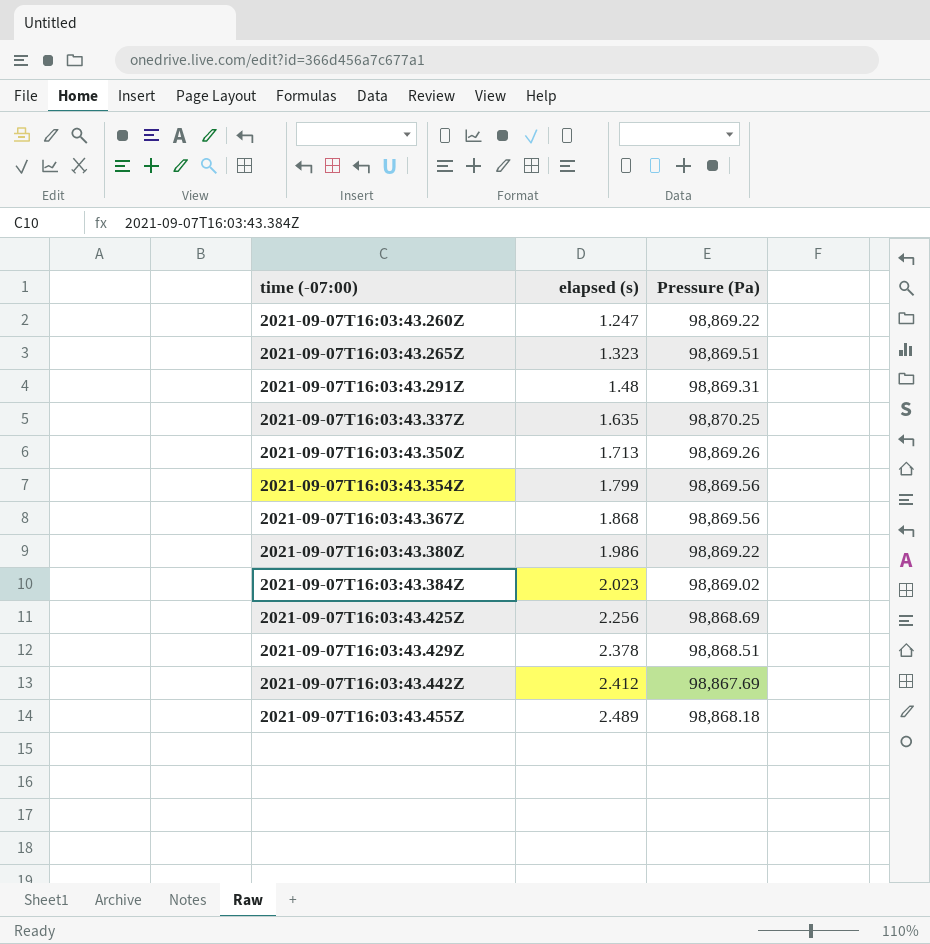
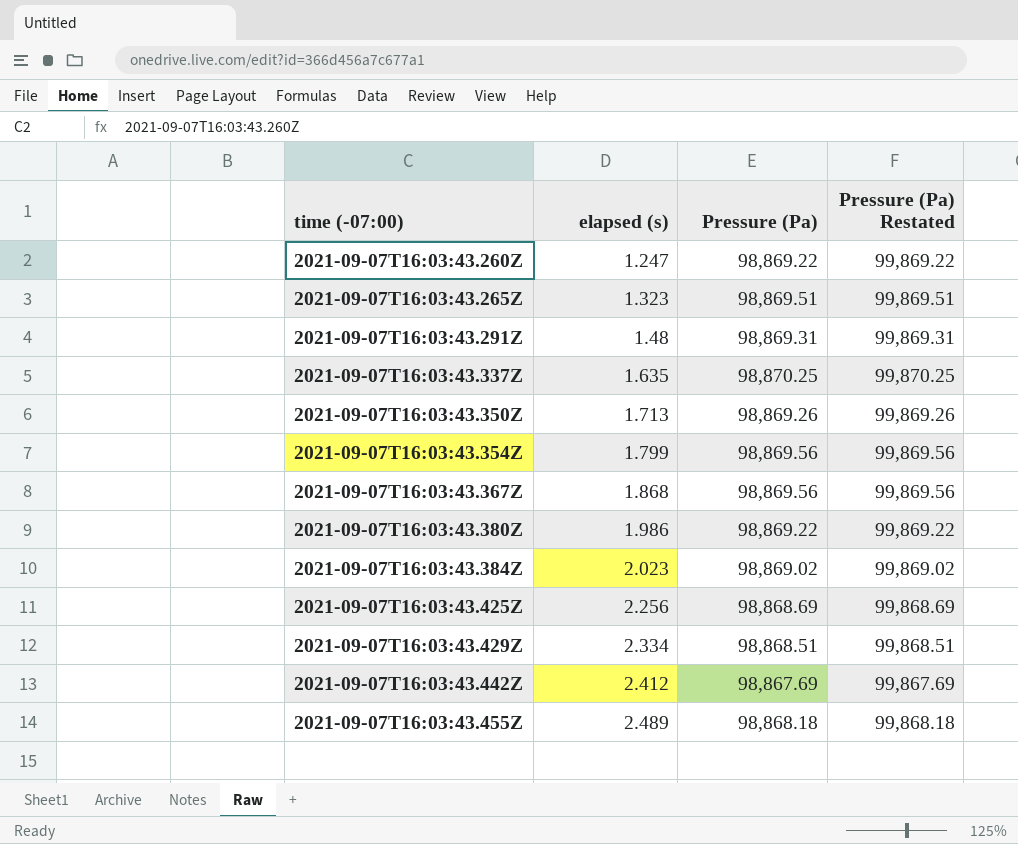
column Pressure (Pa) Restated | formula: none -> [Pressure (Pa)] + 1000
2021-09-07T16:03:43.429Z | elapsed (s): 2.378 -> 2.334

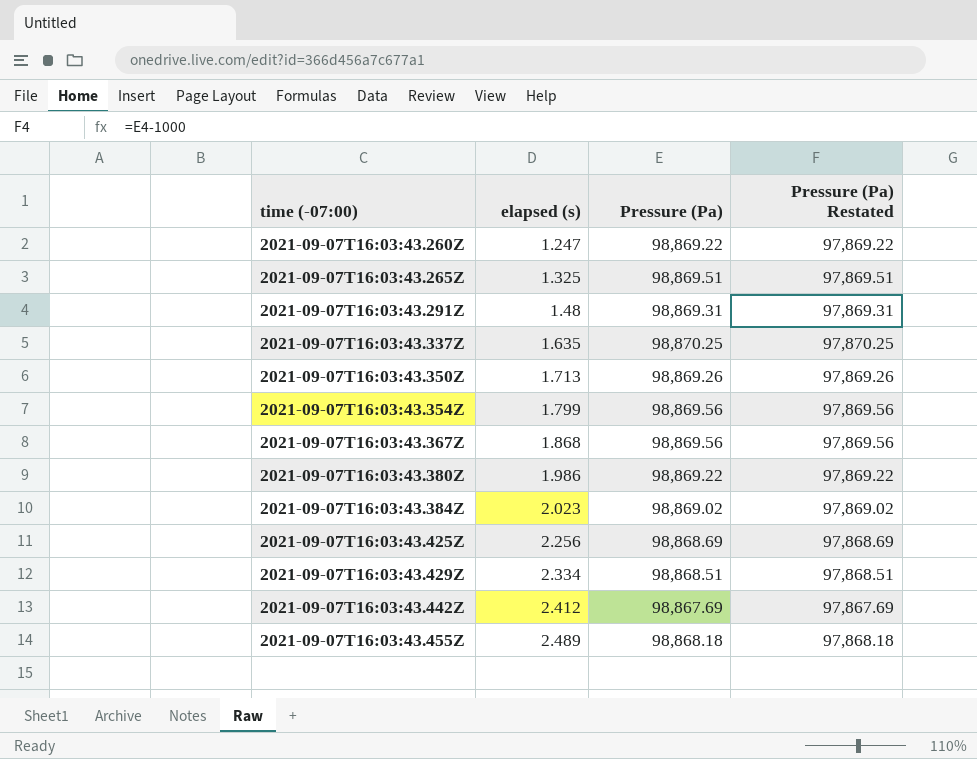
column Pressure (Pa) Restated | formula: [Pressure (Pa)] + 1000 -> [Pressure (Pa)] - 1000
2021-09-07T16:03:43.265Z | elapsed (s): 1.323 -> 1.325

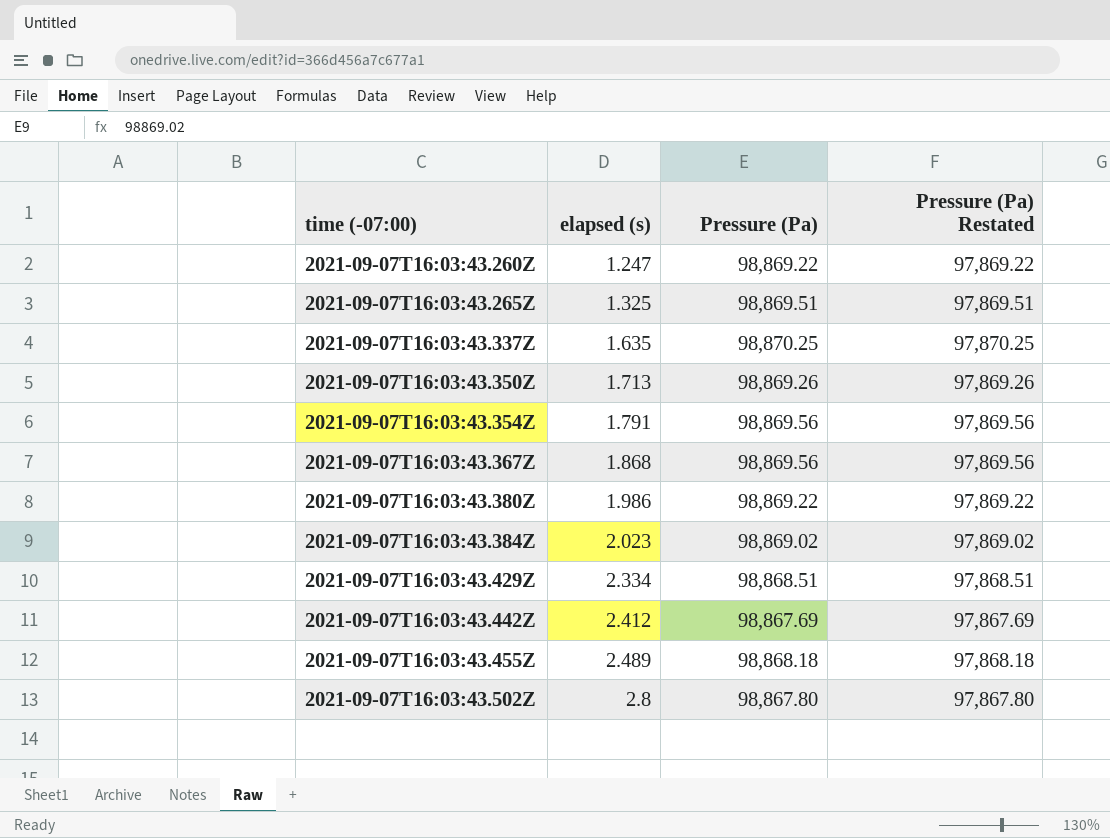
row 2021-09-07T16:03:43.291Z: 1.48 | 98,869.31 | 97,869.31 -> none
row 2021-09-07T16:03:43.425Z: 2.256 | 98,868.69 | 97,868.69 -> none
2021-09-07T16:03:43.354Z | elapsed (s): 1.799 -> 1.791
row 2021-09-07T16:03:43.502Z: none -> 2.8 | 98,867.80 | 97,867.80

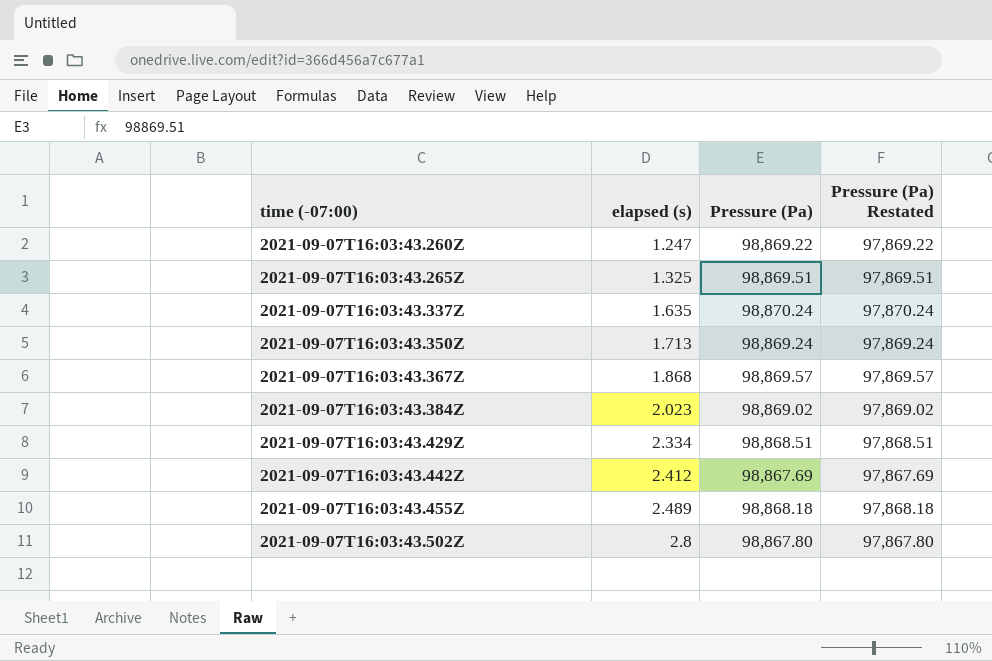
row 2021-09-07T16:03:43.354Z: 1.791 | 98,869.56 | 97,869.56 -> none
row 2021-09-07T16:03:43.380Z: 1.986 | 98,869.22 | 97,869.22 -> none
2021-09-07T16:03:43.337Z | Pressure (Pa): 98,870.25 -> 98,870.24
2021-09-07T16:03:43.337Z | Pressure (Pa) Restated: 97,870.25 -> 97,870.24
2021-09-07T16:03:43.350Z | Pressure (Pa): 98,869.26 -> 98,869.24
2021-09-07T16:03:43.350Z | Pressure (Pa) Restated: 97,869.26 -> 97,869.24
2021-09-07T16:03:43.367Z | Pressure (Pa): 98,869.56 -> 98,869.57
2021-09-07T16:03:43.367Z | Pressure (Pa) Restated: 97,869.56 -> 97,869.57

